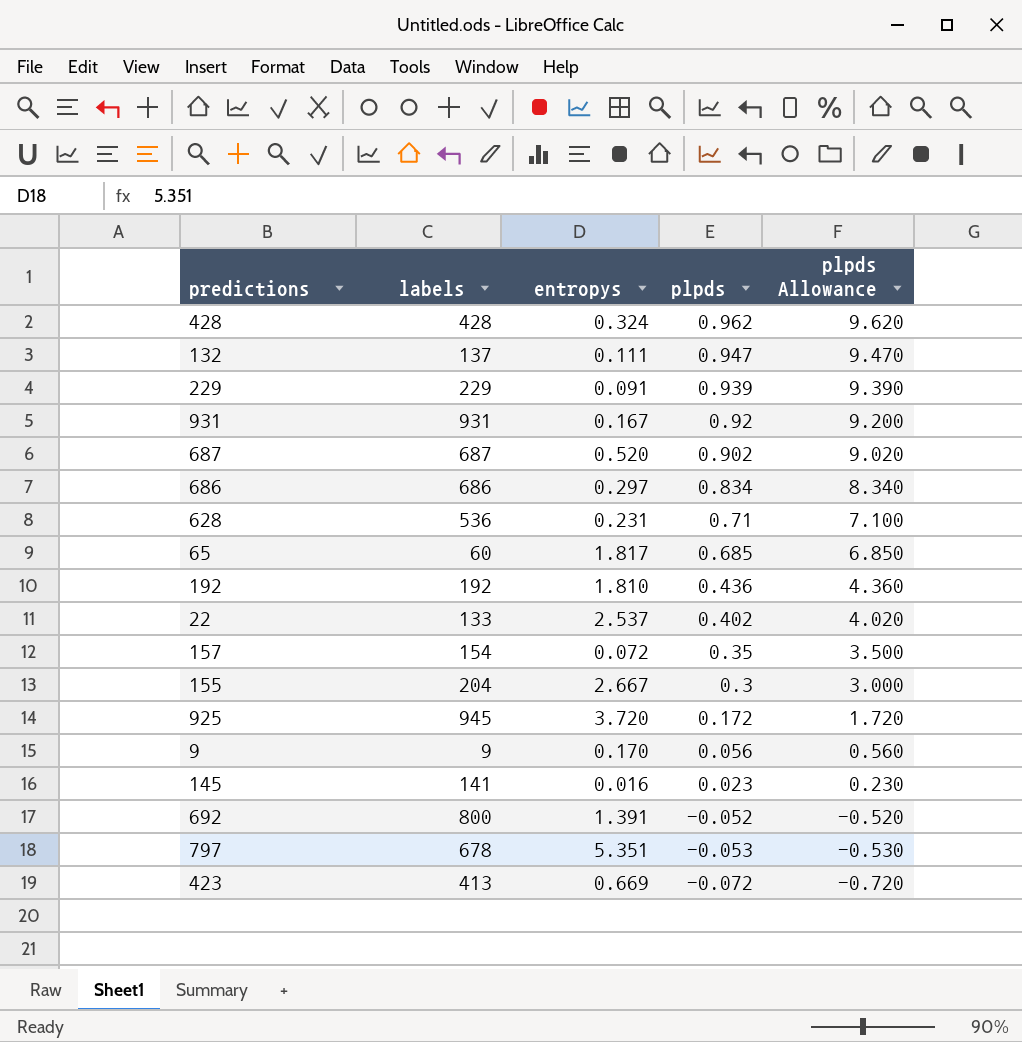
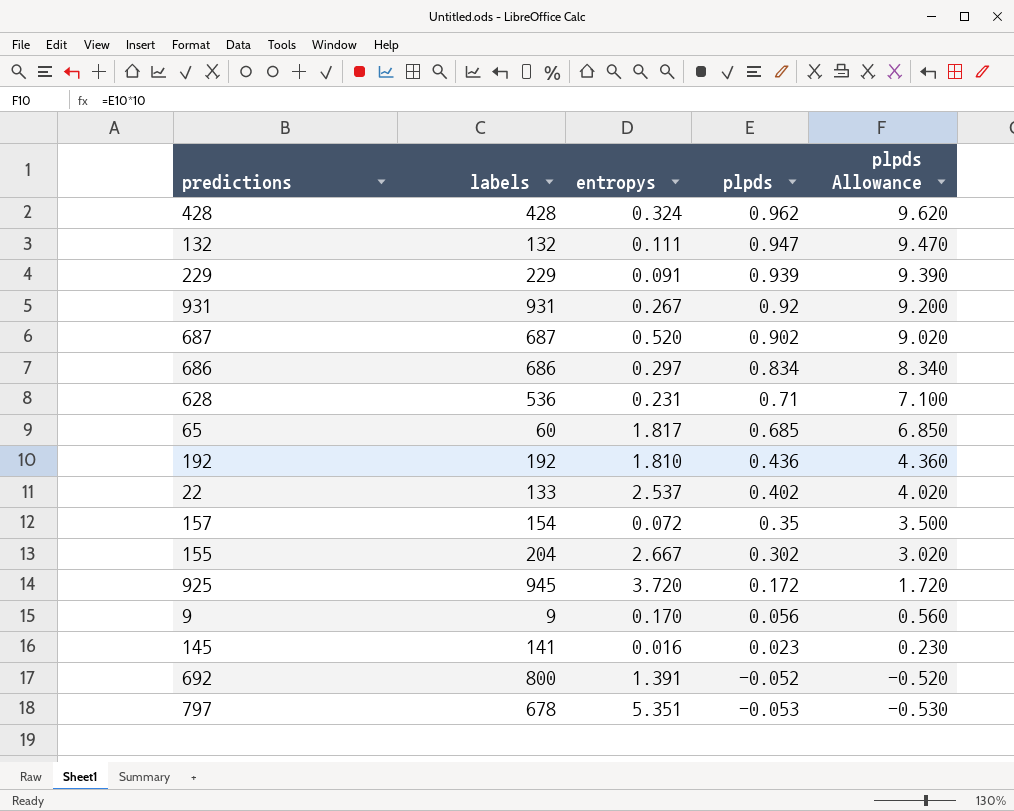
row 423: 413 | 0.669 | -0.072 | -0.720 -> none
132 | labels: 137 -> 132
931 | entropys: 0.167 -> 0.267
155 | plpds: 0.3 -> 0.302
155 | plpds Allowance: 3.000 -> 3.020

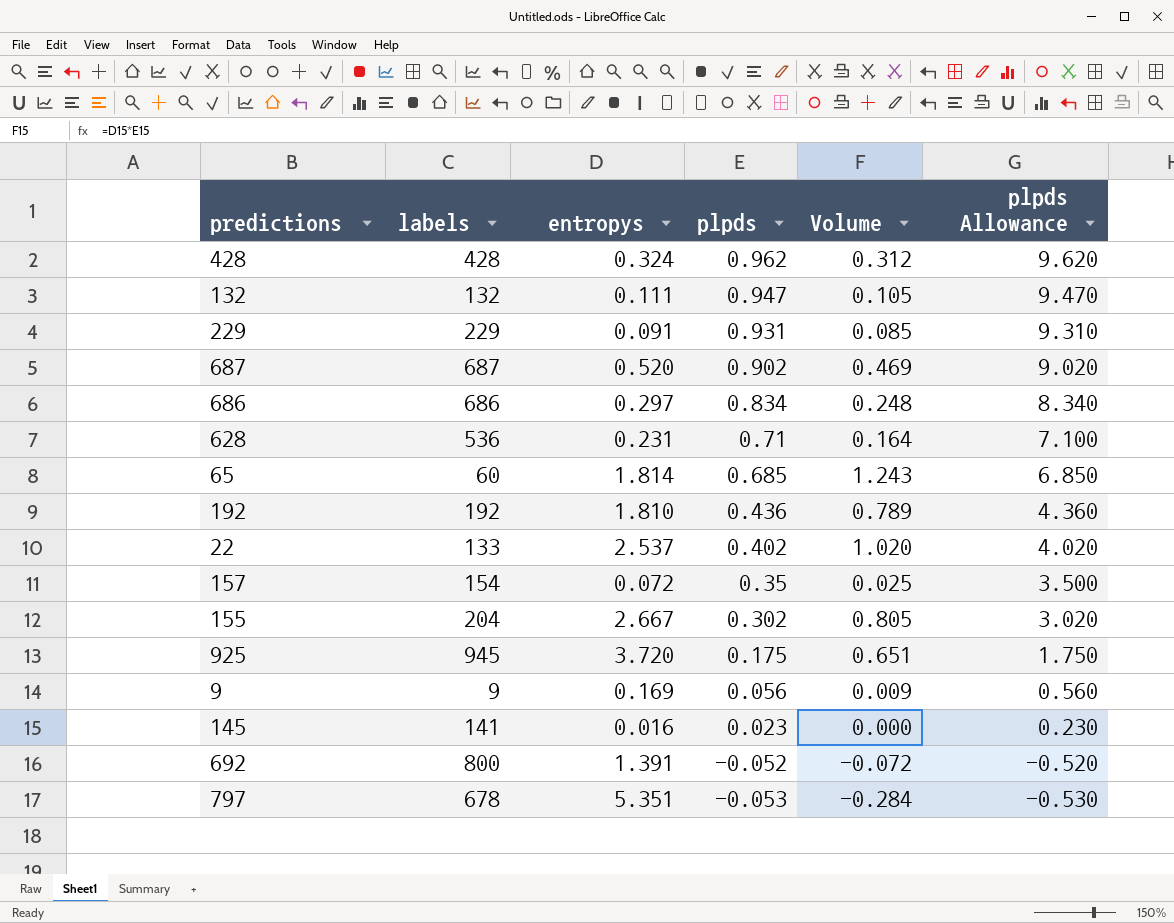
column Volume | formula: none -> [entropys] * [plpds]
row 931: 931 | 0.267 | 0.92 | 9.200 -> none
229 | plpds: 0.939 -> 0.931
229 | plpds Allowance: 9.390 -> 9.310
65 | entropys: 1.817 -> 1.814
925 | plpds: 0.172 -> 0.175
925 | plpds Allowance: 1.720 -> 1.750
9 | entropys: 0.170 -> 0.169

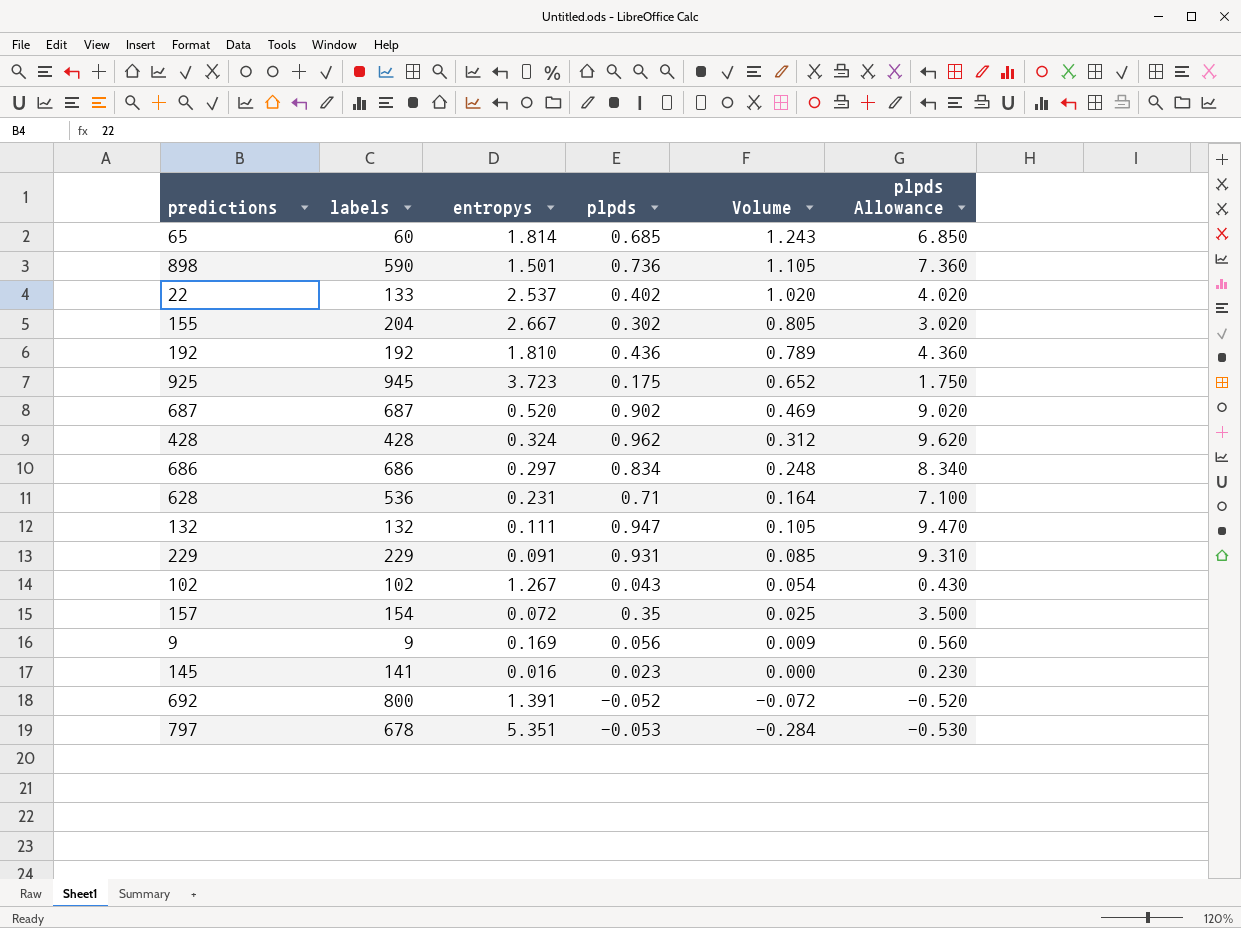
row order: plpds descending -> Volume descending
row 898: none -> 590 | 1.501 | 0.736 | 1.105 | 7.360
925 | entropys: 3.720 -> 3.723
925 | Volume: 0.651 -> 0.652
row 102: none -> 102 | 1.267 | 0.043 | 0.054 | 0.430

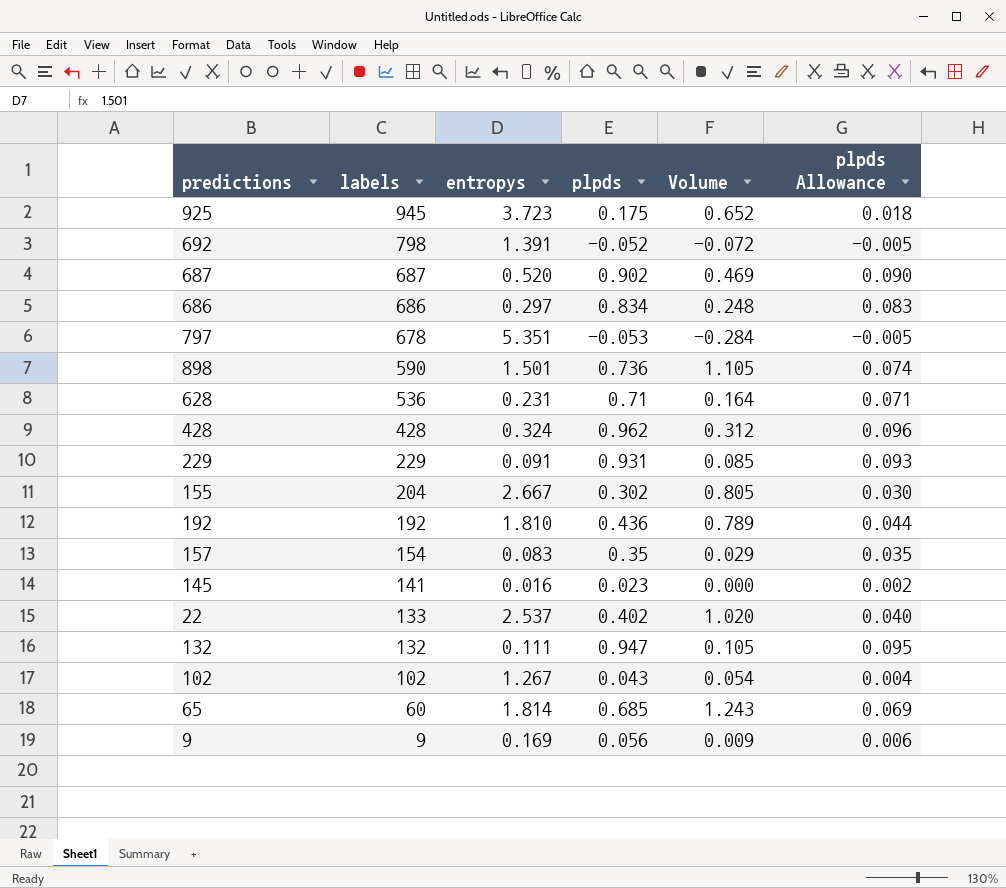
row order: Volume descending -> labels descending
column plpds Allowance | formula: [plpds] * 10 -> [plpds] * 0.1
692 | labels: 800 -> 798
157 | entropys: 0.072 -> 0.083
157 | Volume: 0.025 -> 0.029

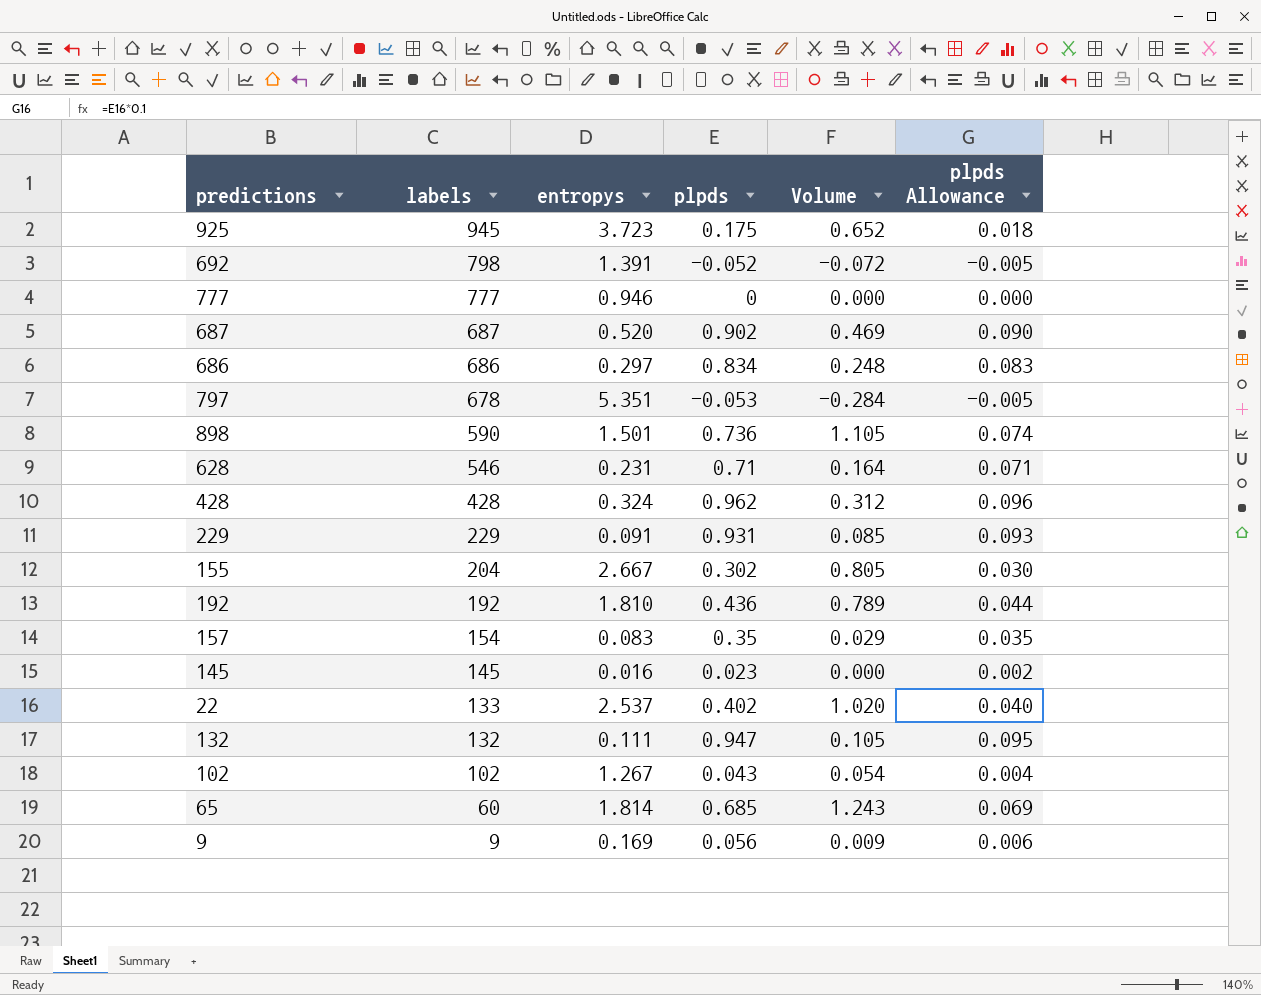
row 777: none -> 777 | 0.946 | 0 | 0.000 | 0.000
628 | labels: 536 -> 546
145 | labels: 141 -> 145

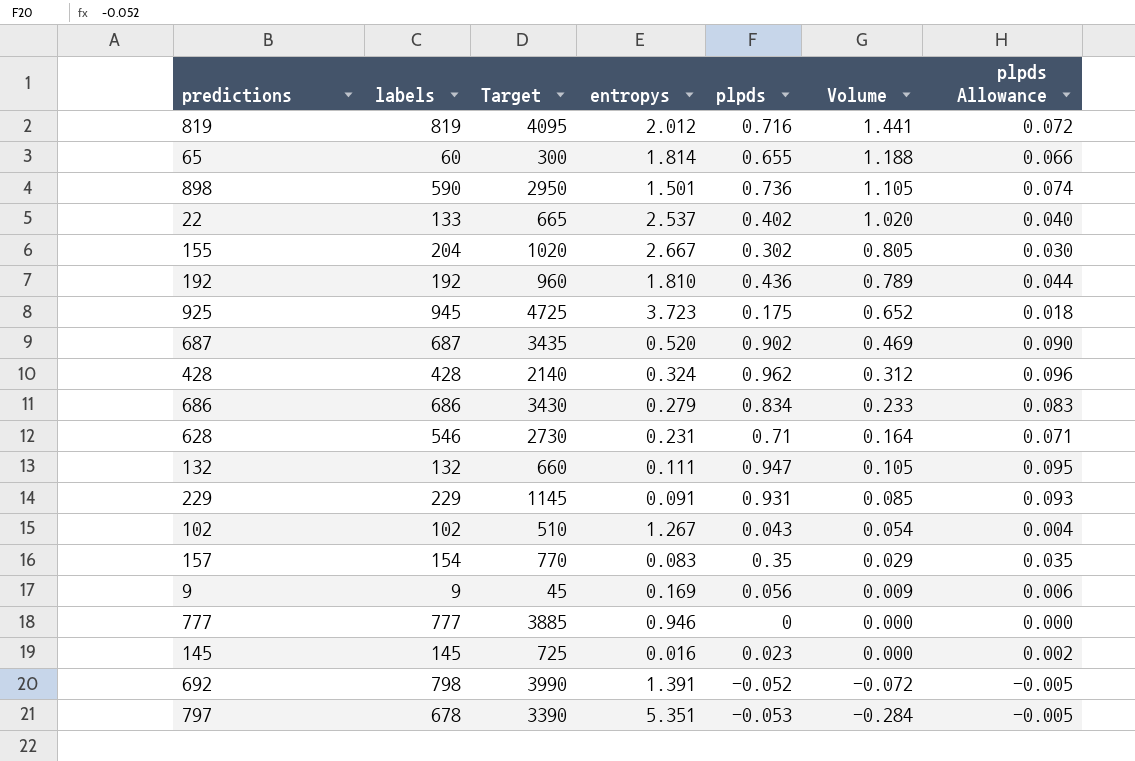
row order: labels descending -> Volume descending
column Target | formula: none -> [labels] * 5
row 819: none -> 819 | 4095 | 2.012 | 0.716 | 1.441 | 0.072
65 | plpds: 0.685 -> 0.655
65 | Volume: 1.243 -> 1.188
65 | plpds Allowance: 0.069 -> 0.066
686 | entropys: 0.297 -> 0.279
686 | Volume: 0.248 -> 0.233

